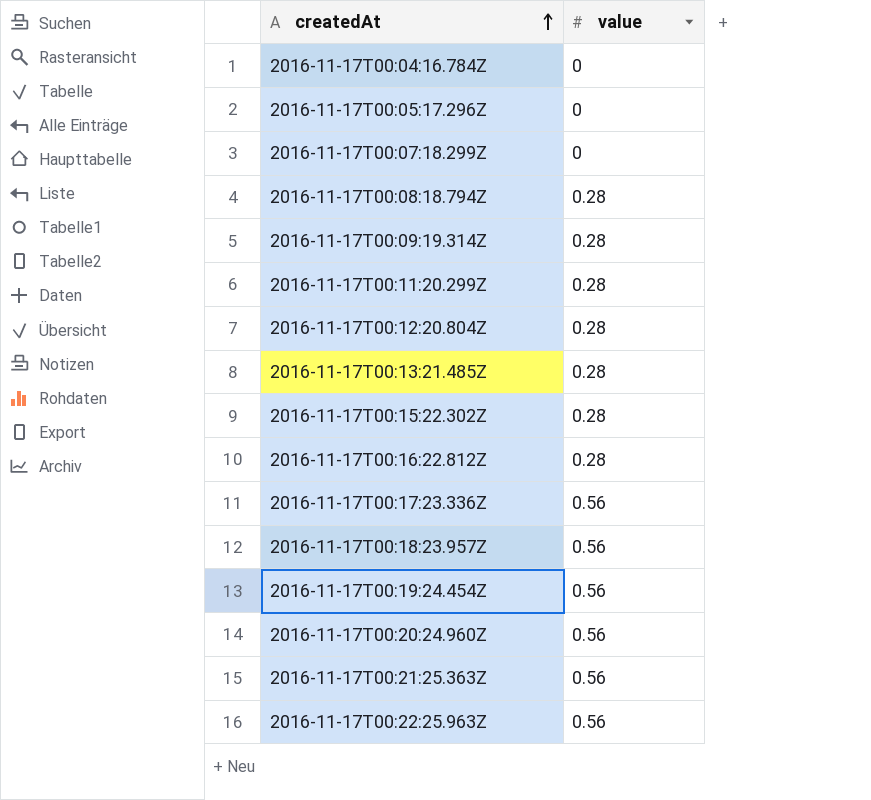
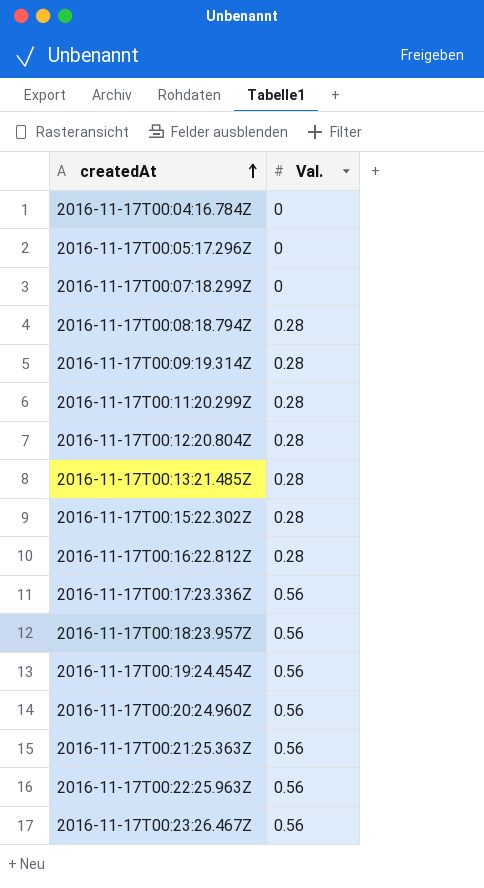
column name: value -> Val.
row 2016-11-17T00:23:26.467Z: none -> 0.56

